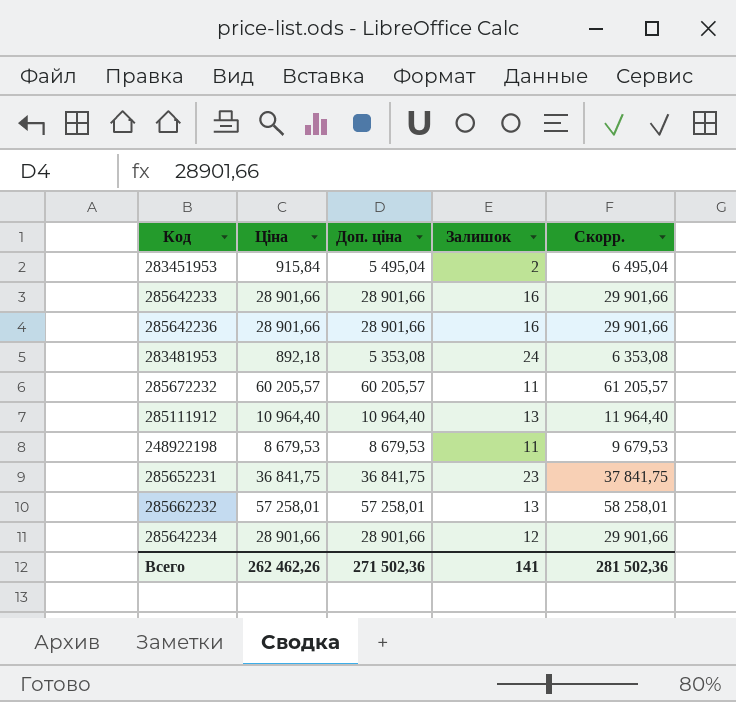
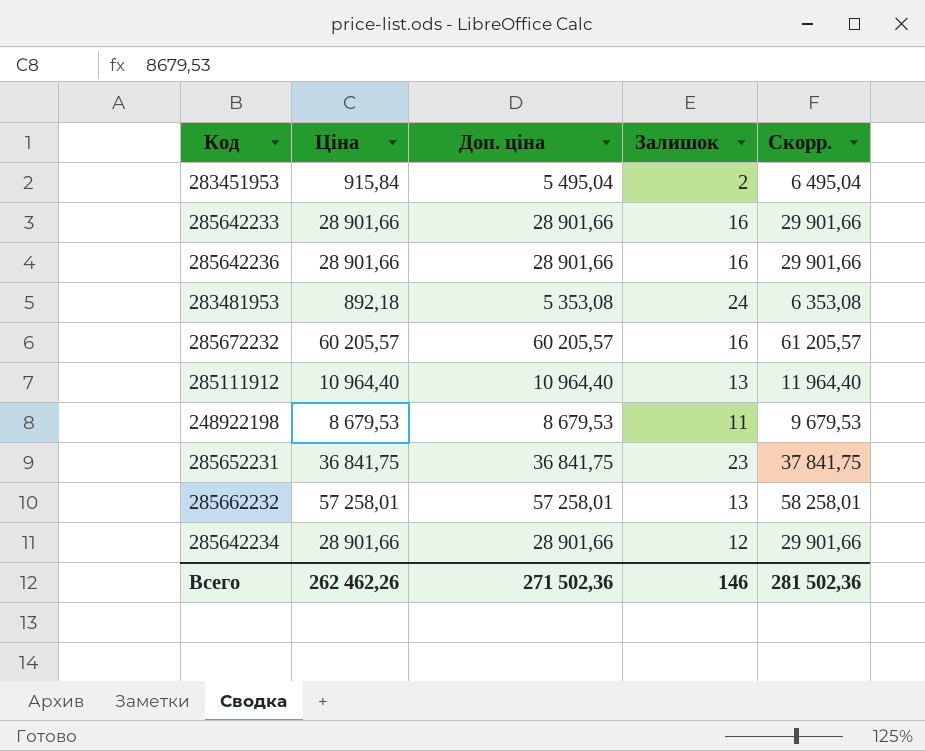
285672232 | Залишок: 11 -> 16
Всего | Залишок: 141 -> 146

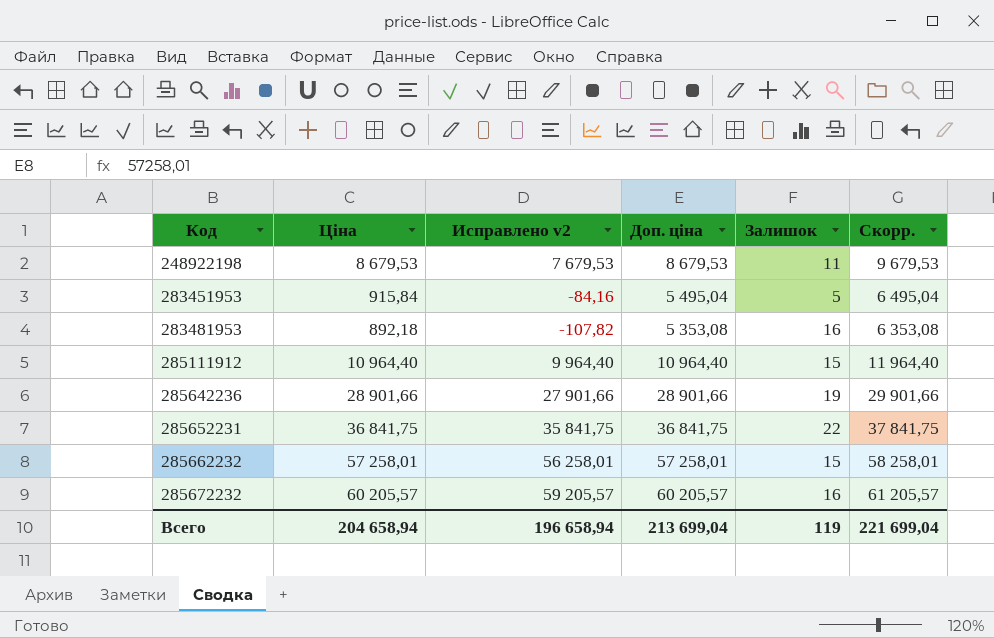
row order: none -> Код ascending
column Исправлено v2 | formula: none -> [Ціна] - 1000
row 285642233: 28 901,66 | 28 901,66 | 16 | 29 901,66 -> none
row 285642234: 28 901,66 | 28 901,66 | 12 | 29 901,66 -> none
283451953 | Залишок: 2 -> 5
283481953 | Залишок: 24 -> 16
285111912 | Залишок: 13 -> 15
285642236 | Залишок: 16 -> 19
285652231 | Залишок: 23 -> 22
285662232 | Залишок: 13 -> 15
Всего | Ціна: 262 462,26 -> 204 658,94
Всего | Доп. ціна: 271 502,36 -> 213 699,04
Всего | Залишок: 146 -> 119
Всего | Скорр.: 281 502,36 -> 221 699,04

